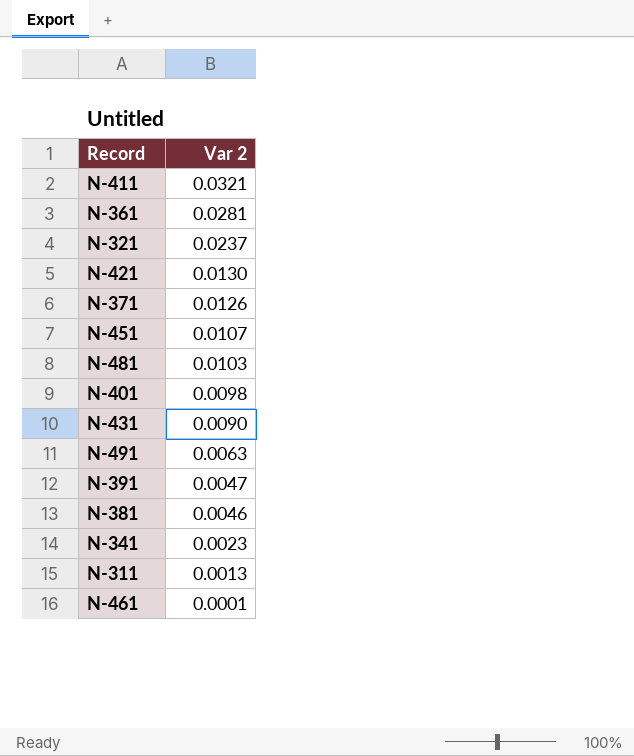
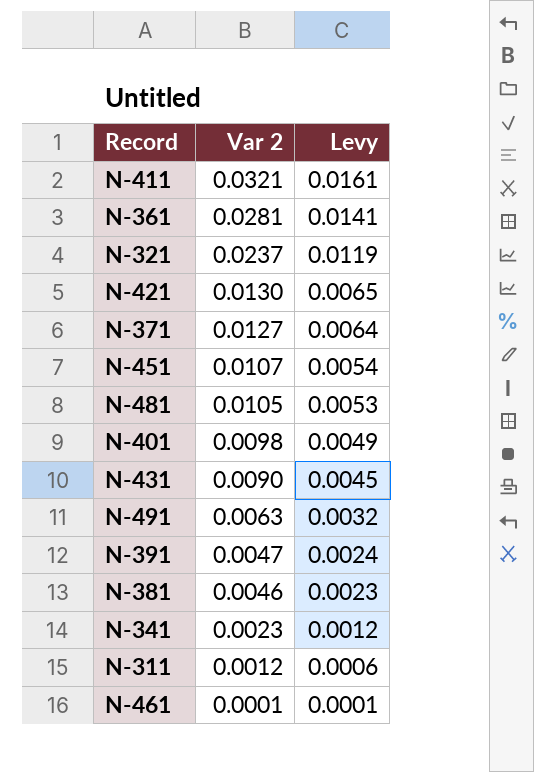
column Levy | formula: none -> [Var 2] * 0.5
N-371 | Var 2: 0.0126 -> 0.0127
N-481 | Var 2: 0.0103 -> 0.0105
N-311 | Var 2: 0.0013 -> 0.0012

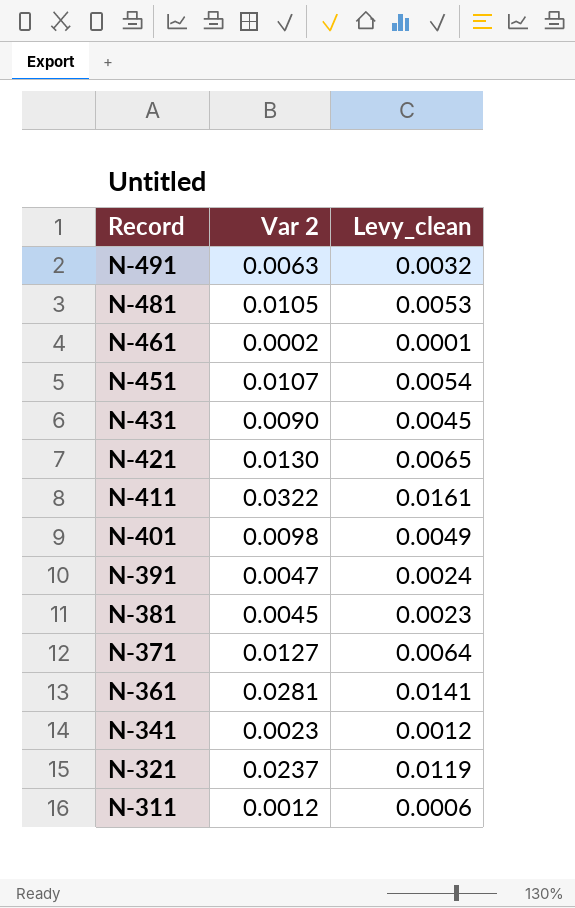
row order: Var 2 descending -> Record descending
column name: Levy -> Levy_clean
N-461 | Var 2: 0.0001 -> 0.0002
N-411 | Var 2: 0.0321 -> 0.0322
N-381 | Var 2: 0.0046 -> 0.0045

